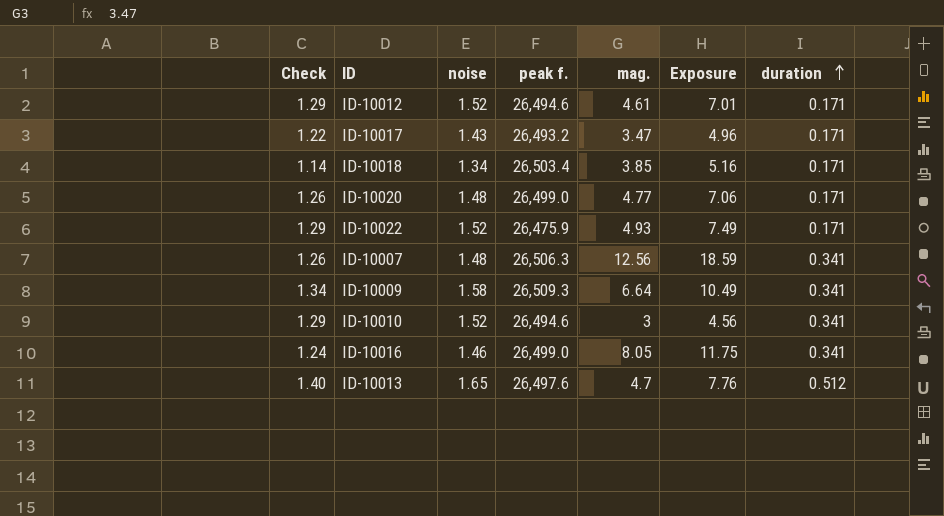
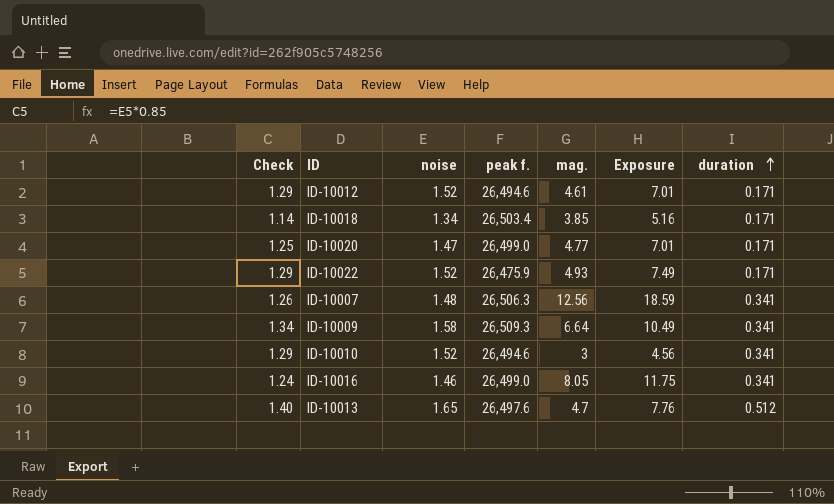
row ID-10017: 1.22 | 1.43 | 26,493.2 | 3.47 | 4.96 | 0.171 -> none
ID-10020 | Check: 1.26 -> 1.25
ID-10020 | noise: 1.48 -> 1.47
ID-10020 | Exposure: 7.06 -> 7.01

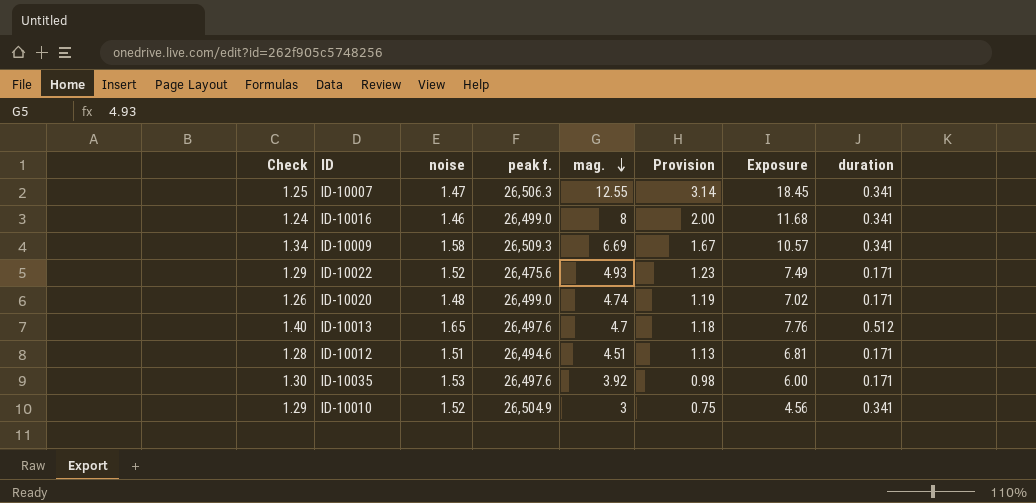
row order: duration ascending -> mag. descending
column Provision | formula: none -> [mag.] * 0.25
row ID-10018: 1.14 | 1.34 | 26,503.4 | 3.85 | 5.16 | 0.171 -> none
ID-10007 | Check: 1.26 -> 1.25
ID-10007 | noise: 1.48 -> 1.47
ID-10007 | mag.: 12.56 -> 12.55
ID-10007 | Exposure: 18.59 -> 18.45
ID-10016 | mag.: 8.05 -> 8
ID-10016 | Exposure: 11.75 -> 11.68
ID-10009 | mag.: 6.64 -> 6.69
ID-10009 | Exposure: 10.49 -> 10.57
ID-10022 | peak f.: 26,475.9 -> 26,475.6
ID-10020 | Check: 1.25 -> 1.26
ID-10020 | noise: 1.47 -> 1.48
ID-10020 | mag.: 4.77 -> 4.74
ID-10020 | Exposure: 7.01 -> 7.02
ID-10012 | Check: 1.29 -> 1.28
ID-10012 | noise: 1.52 -> 1.51
ID-10012 | mag.: 4.61 -> 4.51
ID-10012 | Exposure: 7.01 -> 6.81
row ID-10035: none -> 1.30 | 1.53 | 26,497.6 | 3.92 | 0.98 | 6.00 | 0.171
ID-10010 | peak f.: 26,494.6 -> 26,504.9

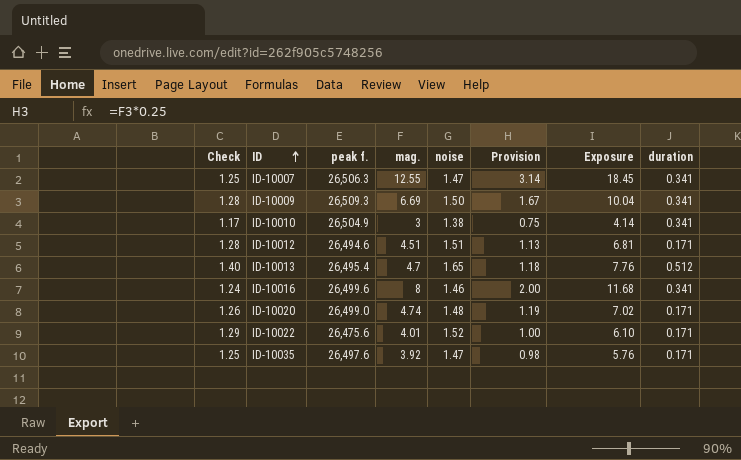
row order: mag. descending -> ID ascending
column noise | position: 3 -> 5
ID-10009 | Check: 1.34 -> 1.28
ID-10009 | noise: 1.58 -> 1.50
ID-10009 | Exposure: 10.57 -> 10.04
ID-10010 | Check: 1.29 -> 1.17
ID-10010 | noise: 1.52 -> 1.38
ID-10010 | Exposure: 4.56 -> 4.14
ID-10013 | peak f.: 26,497.6 -> 26,495.4
ID-10016 | peak f.: 26,499.0 -> 26,499.6
ID-10022 | mag.: 4.93 -> 4.01
ID-10022 | Provision: 1.23 -> 1.00
ID-10022 | Exposure: 7.49 -> 6.10
ID-10035 | Check: 1.30 -> 1.25
ID-10035 | noise: 1.53 -> 1.47
ID-10035 | Exposure: 6.00 -> 5.76

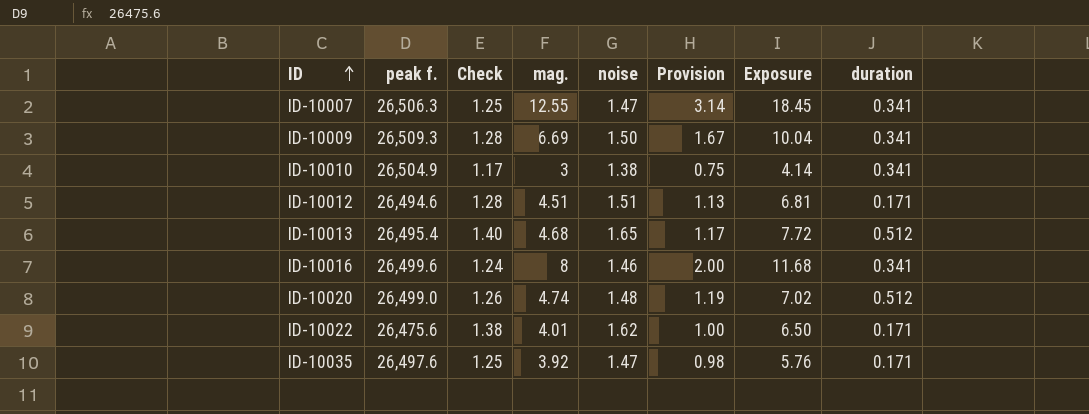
column Check | position: 1 -> 3
ID-10013 | mag.: 4.7 -> 4.68
ID-10013 | Provision: 1.18 -> 1.17
ID-10013 | Exposure: 7.76 -> 7.72
ID-10020 | duration: 0.171 -> 0.512
ID-10022 | Check: 1.29 -> 1.38
ID-10022 | noise: 1.52 -> 1.62
ID-10022 | Exposure: 6.10 -> 6.50

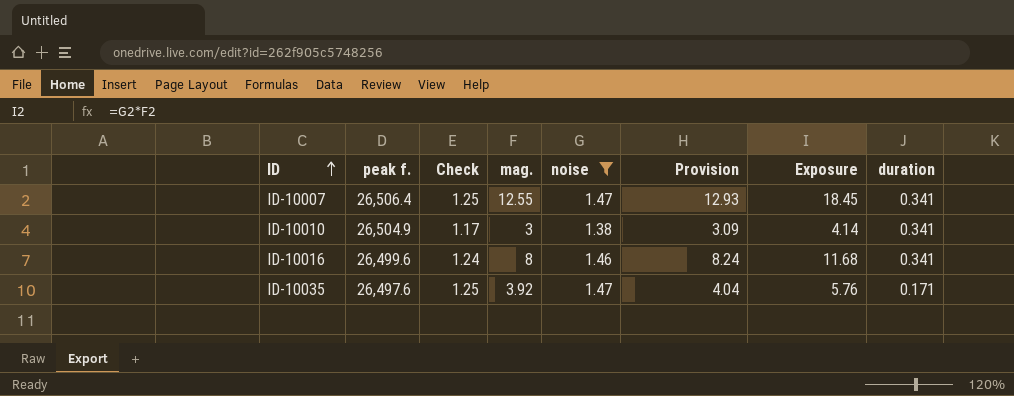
filter: none -> noise <= 1.47
column Provision | formula: [mag.] * 0.25 -> [mag.] * 1.03
ID-10007 | peak f.: 26,506.3 -> 26,506.4

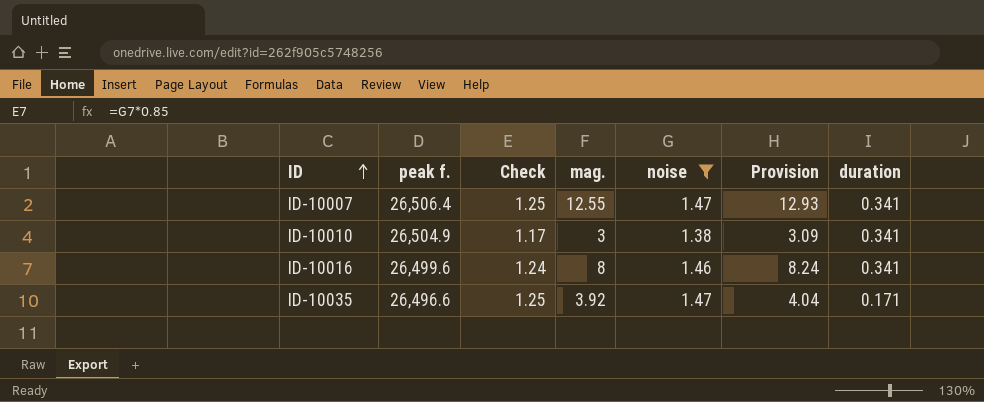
column Exposure | formula: [mag.] * [noise] -> none
ID-10035 | peak f.: 26,497.6 -> 26,496.6

